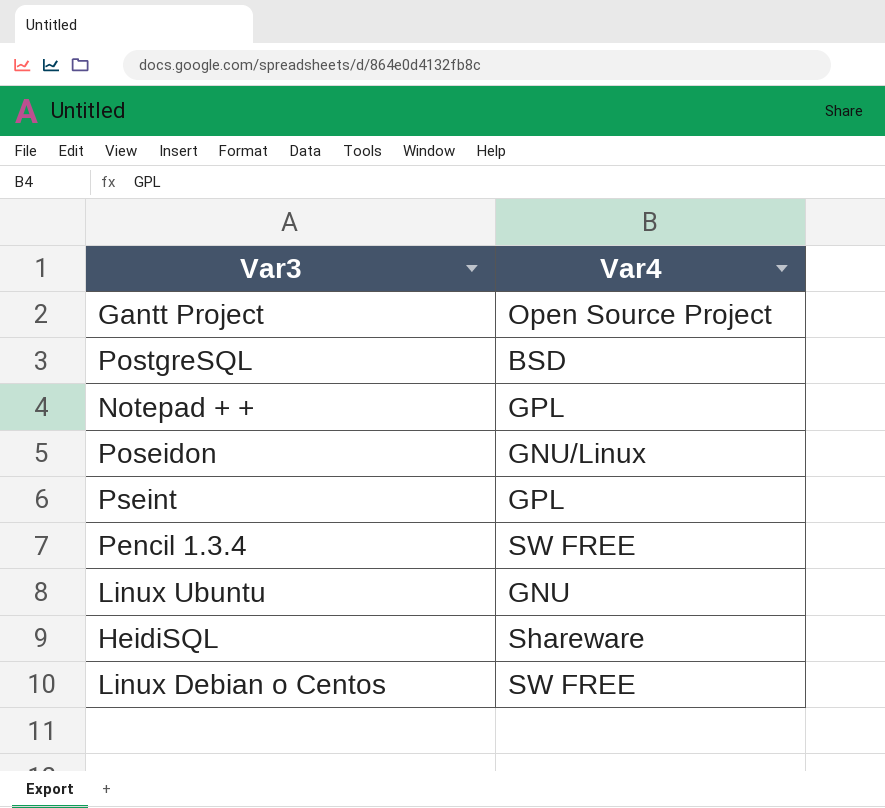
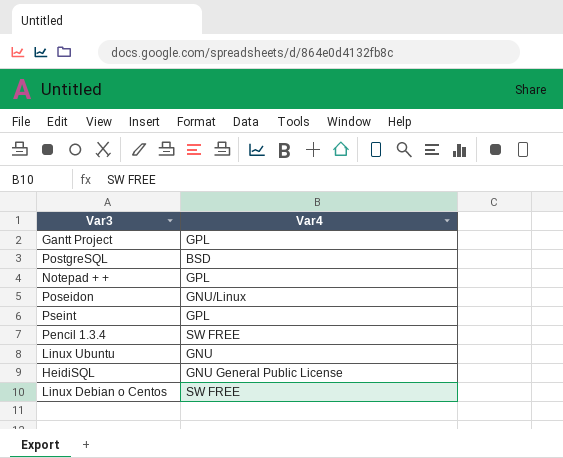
Gantt Project | Var4: Open Source Project -> GPL
HeidiSQL | Var4: Shareware -> GNU General Public License

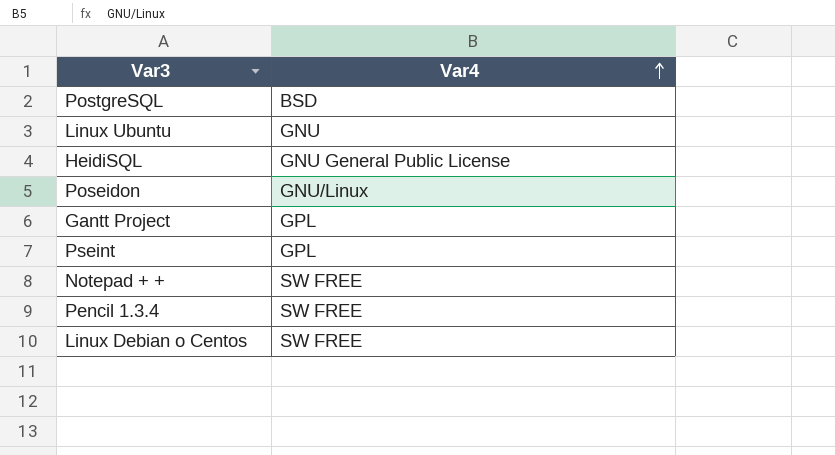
row order: none -> Var4 ascending
Notepad + + | Var4: GPL -> SW FREE

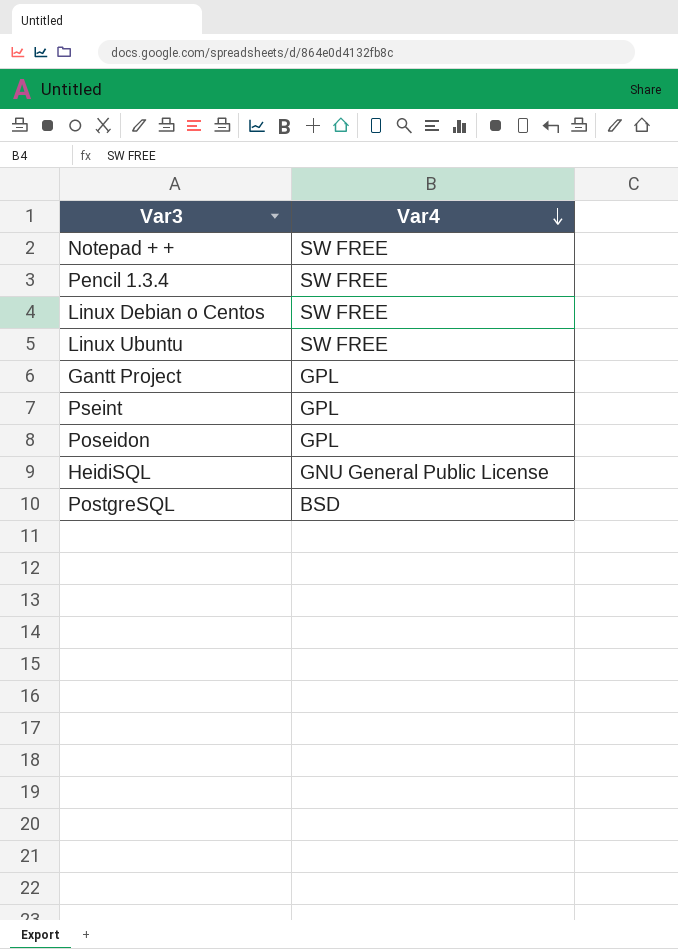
row order: Var4 ascending -> Var4 descending
Linux Ubuntu | Var4: GNU -> SW FREE
Poseidon | Var4: GNU/Linux -> GPL

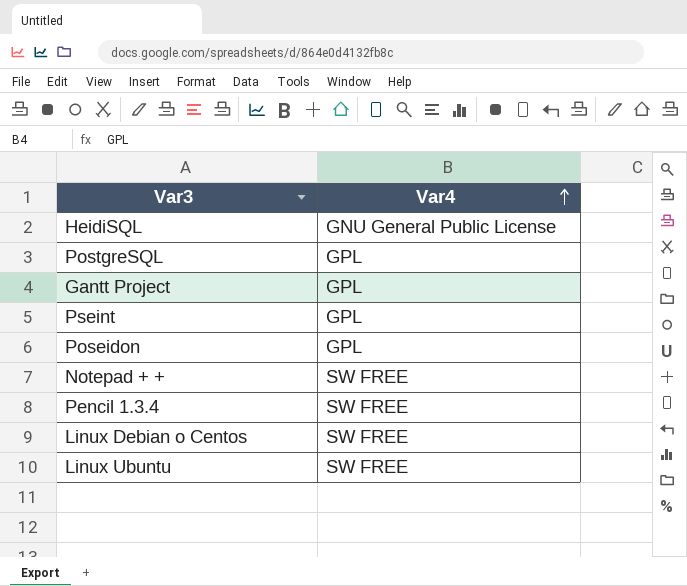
row order: Var4 descending -> Var4 ascending
PostgreSQL | Var4: BSD -> GPL

